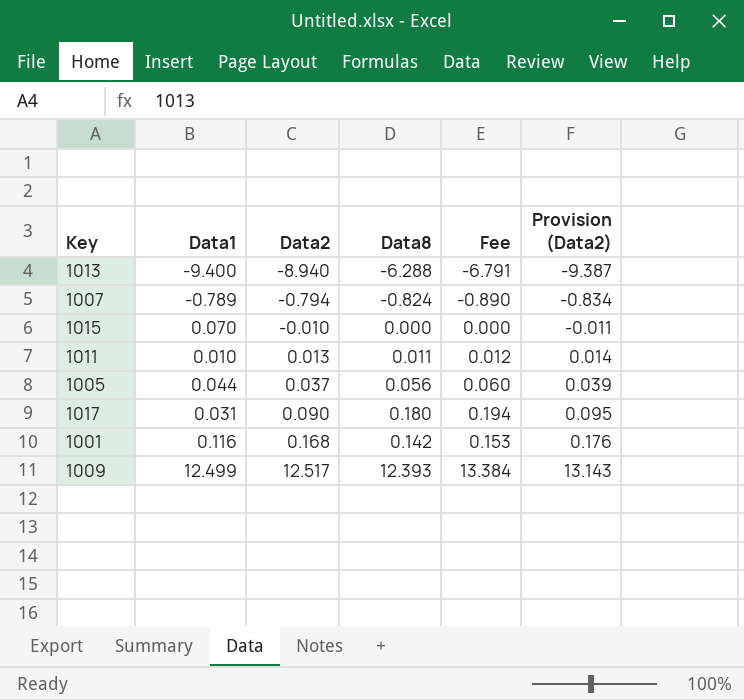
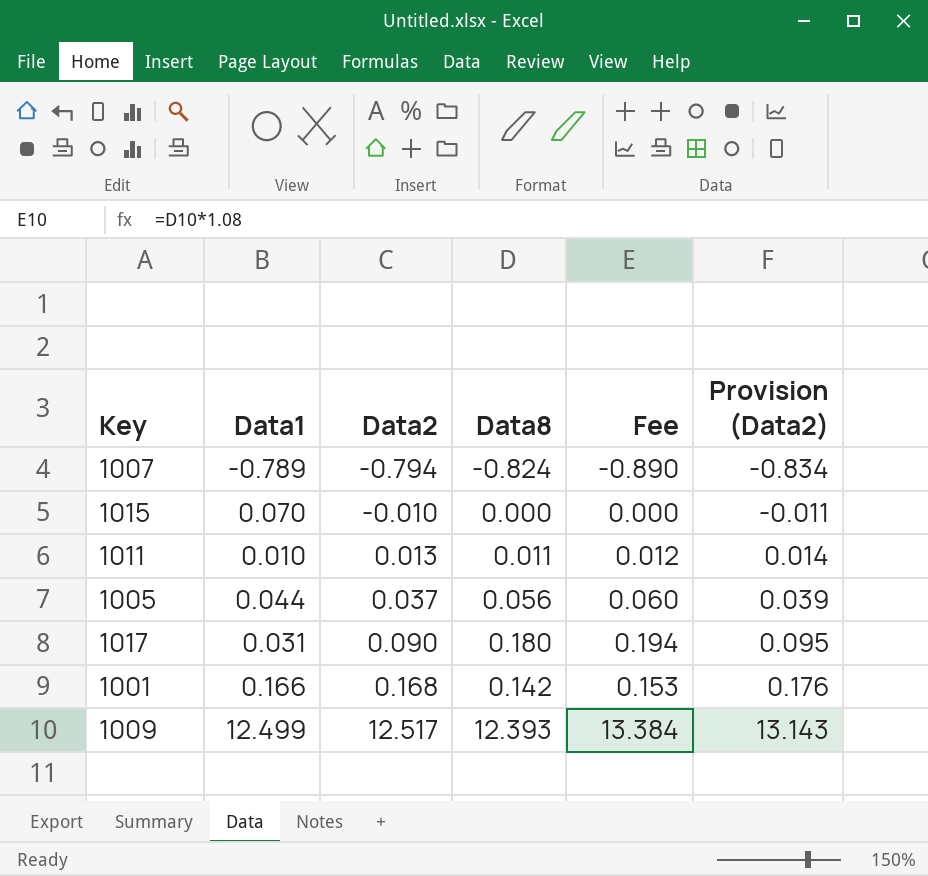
row 1013: -9.400 | -8.940 | -6.288 | -6.791 | -9.387 -> none
1001 | Data1: 0.116 -> 0.166

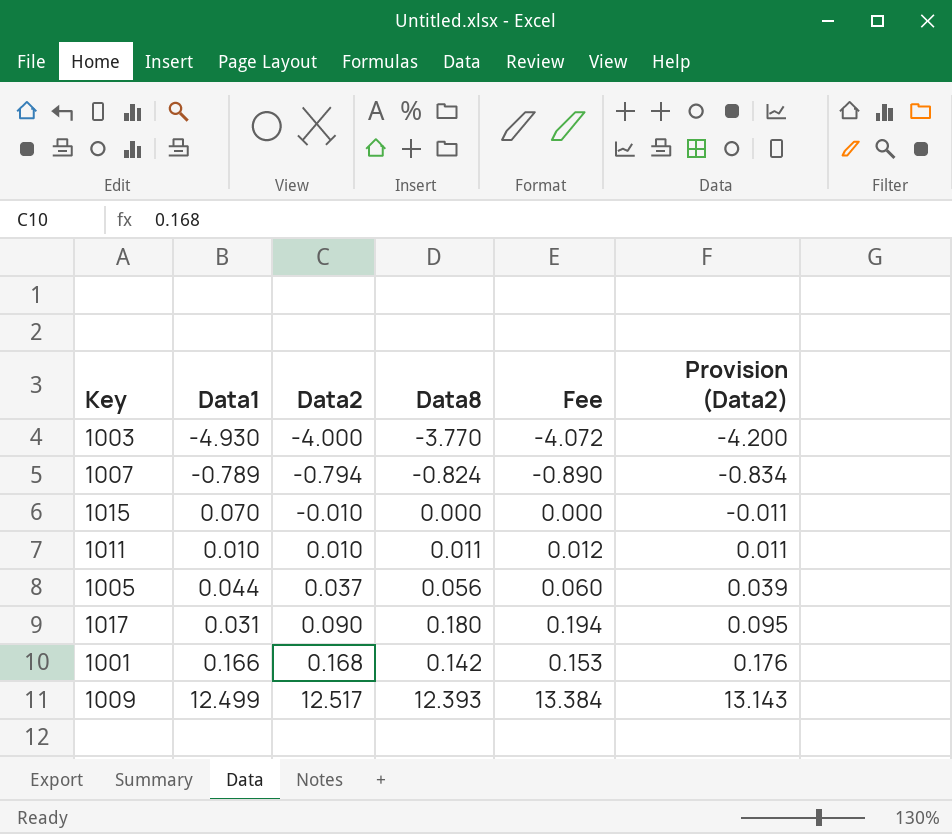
row 1003: none -> -4.930 | -4.000 | -3.770 | -4.072 | -4.200
1011 | Data2: 0.013 -> 0.010
1011 | Provision (Data2): 0.014 -> 0.011

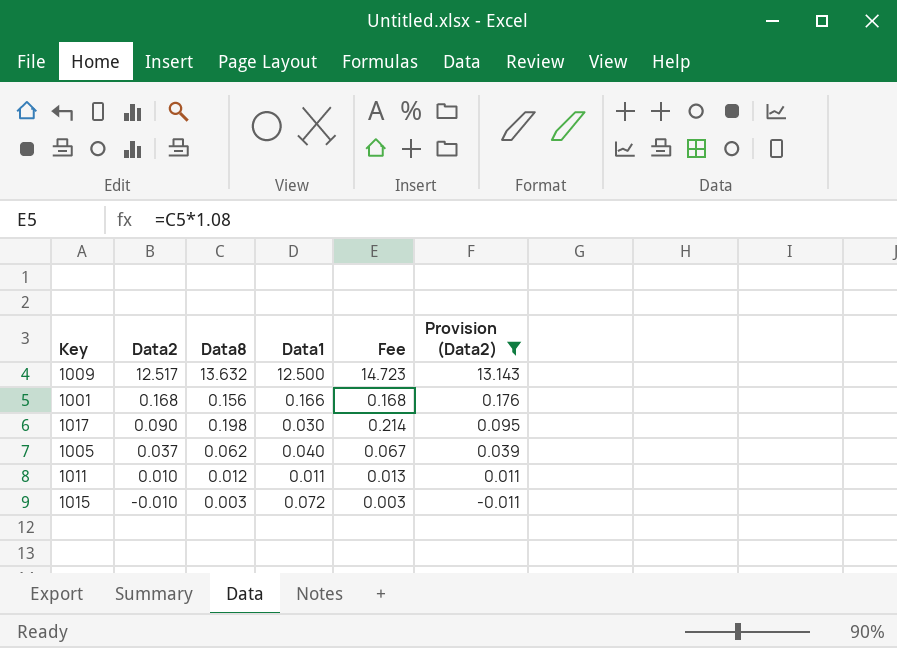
filter: none -> Provision (Data2) >= -0.011
row order: Data2 ascending -> Data2 descending
column Data1 | position: 2 -> 4
1009 | Data8: 12.393 -> 13.632
1009 | Data1: 12.499 -> 12.500
1009 | Fee: 13.384 -> 14.723
1001 | Data8: 0.142 -> 0.156
1001 | Fee: 0.153 -> 0.168
1017 | Data8: 0.180 -> 0.198
1017 | Data1: 0.031 -> 0.030
1017 | Fee: 0.194 -> 0.214
1005 | Data8: 0.056 -> 0.062
1005 | Data1: 0.044 -> 0.040
1005 | Fee: 0.060 -> 0.067
1011 | Data8: 0.011 -> 0.012
1011 | Data1: 0.010 -> 0.011
1011 | Fee: 0.012 -> 0.013
1015 | Data8: 0.000 -> 0.003
1015 | Data1: 0.070 -> 0.072
1015 | Fee: 0.000 -> 0.003

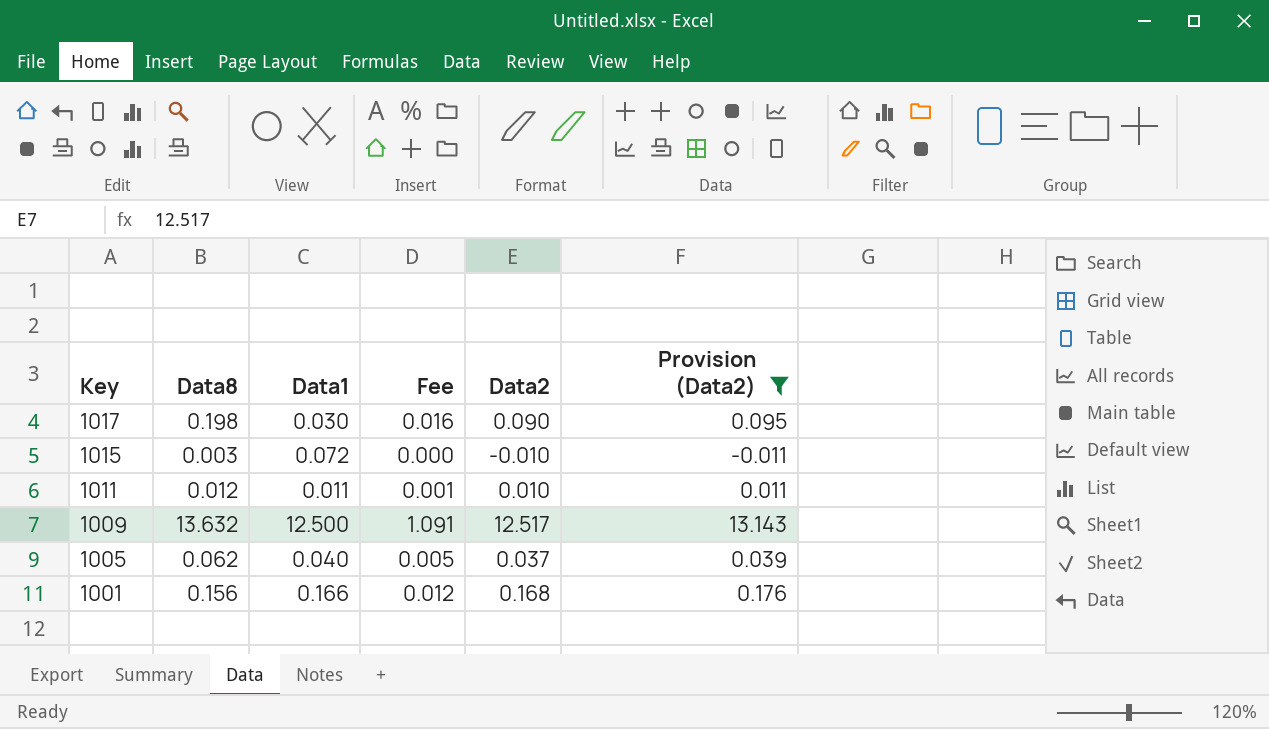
row order: Data2 descending -> Key descending
column Fee | formula: [Data8] * 1.08 -> [Data8] * 0.08
column Data2 | position: 2 -> 5

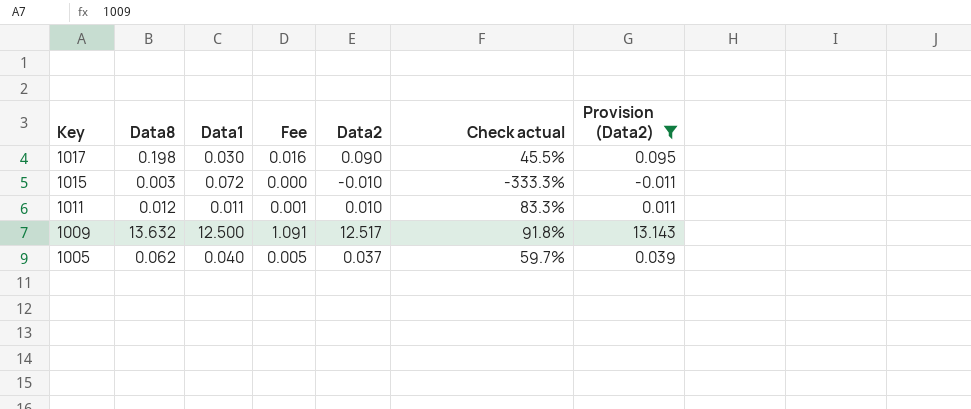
column Check actual | formula: none -> [Data2] / [Data8]
row 1001: 0.156 | 0.166 | 0.012 | 0.168 | 0.176 -> none

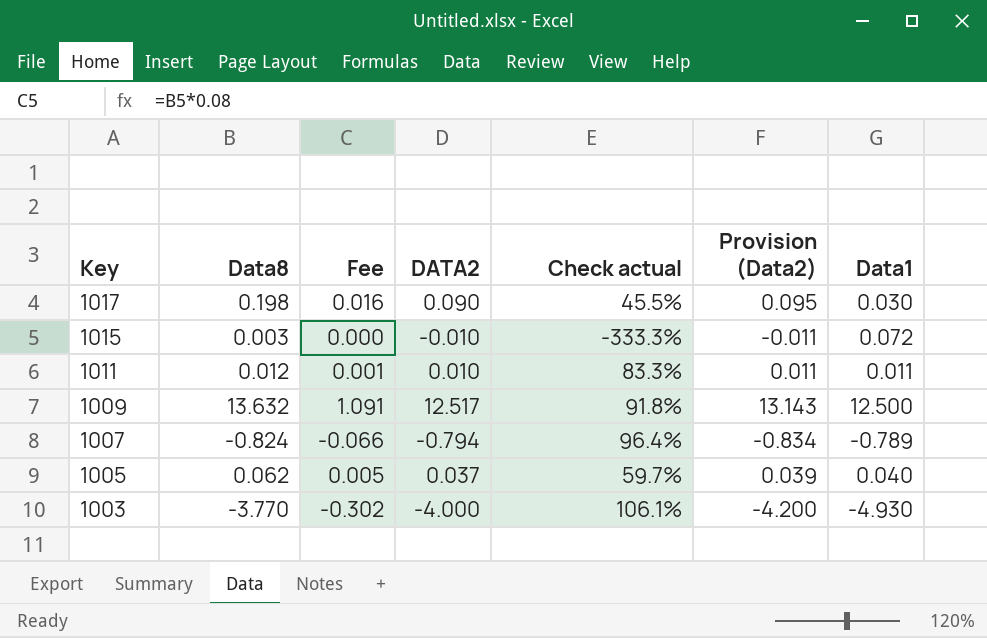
filter: Provision (Data2) >= -0.011 -> none
column name: Data2 -> DATA2
column Data1 | position: 3 -> 7

